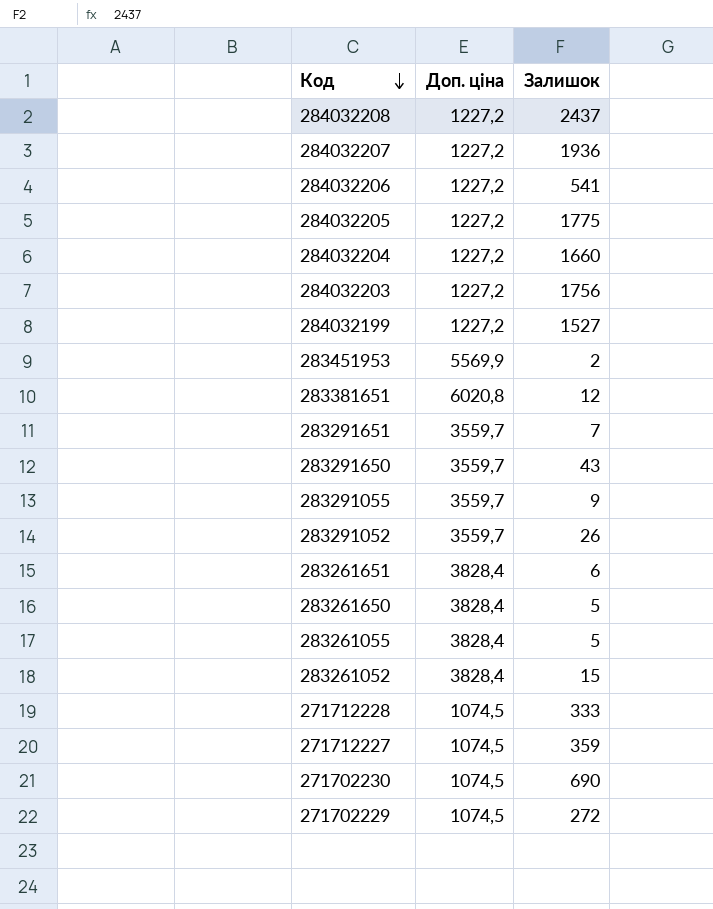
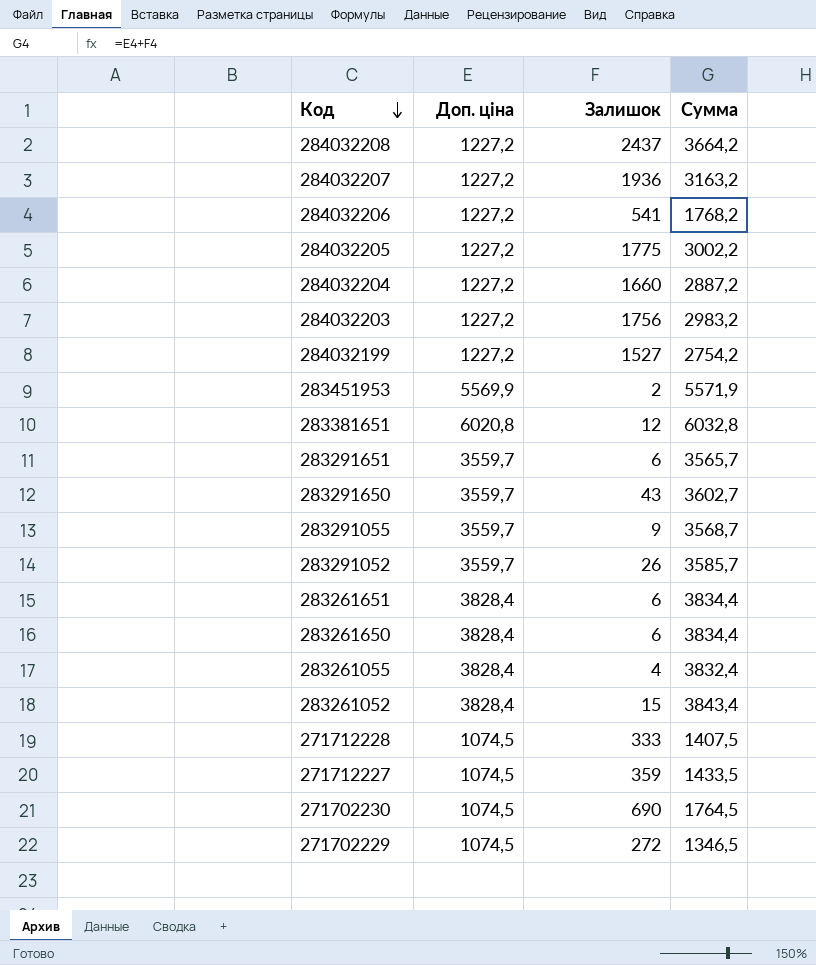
column Сумма | formula: none -> [Доп. ціна] + [Залишок]
283291651 | Залишок: 7 -> 6
283261650 | Залишок: 5 -> 6
283261055 | Залишок: 5 -> 4

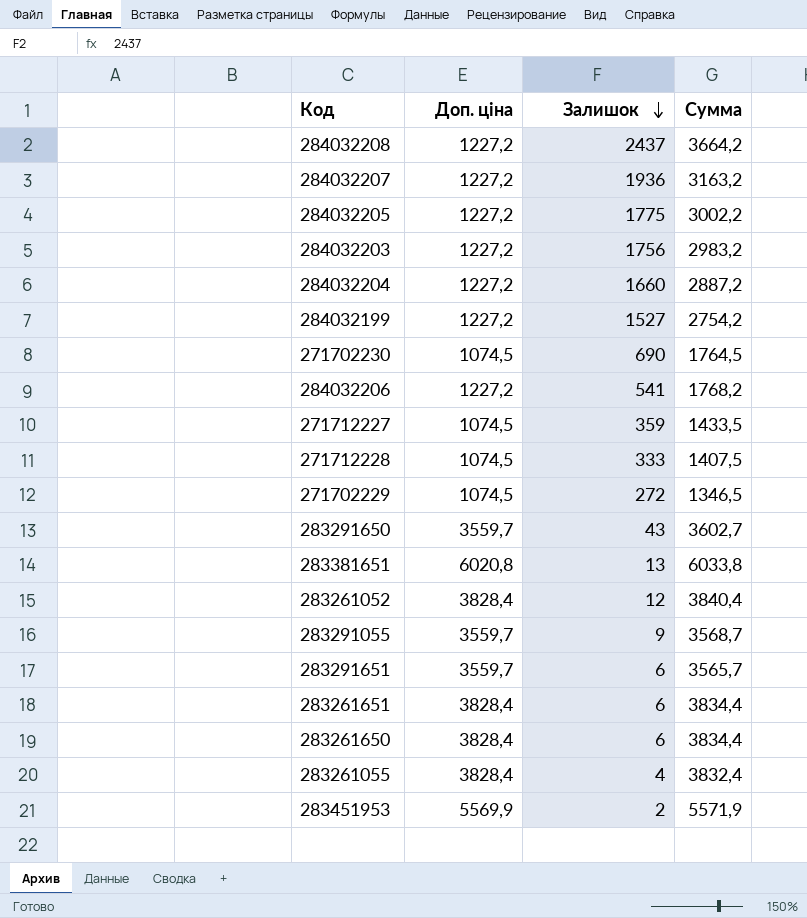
row order: Код descending -> Залишок descending
row 283291052: 3559,7 | 26 | 3585,7 -> none
283381651 | Залишок: 12 -> 13
283381651 | Сумма: 6032,8 -> 6033,8
283261052 | Залишок: 15 -> 12
283261052 | Сумма: 3843,4 -> 3840,4

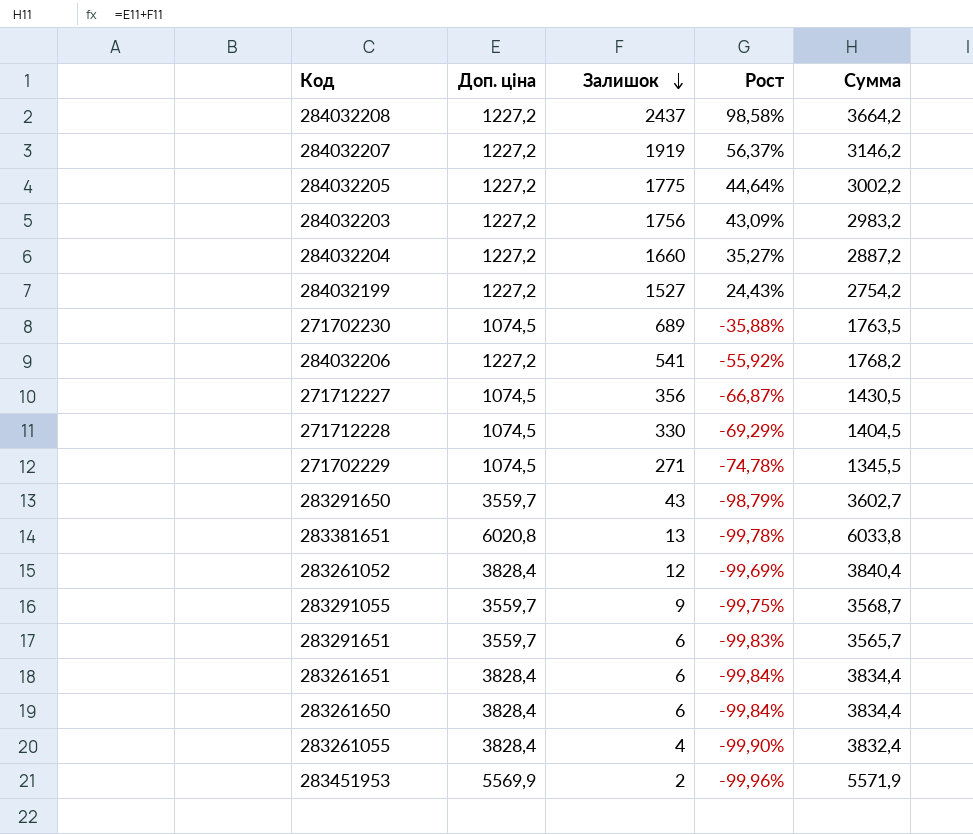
column Рост | formula: none -> ([Залишок] - [Доп. ціна]) / [Доп. ціна]
284032207 | Залишок: 1936 -> 1919
284032207 | Сумма: 3163,2 -> 3146,2
271702230 | Залишок: 690 -> 689
271702230 | Сумма: 1764,5 -> 1763,5
271712227 | Залишок: 359 -> 356
271712227 | Сумма: 1433,5 -> 1430,5
271712228 | Залишок: 333 -> 330
271712228 | Сумма: 1407,5 -> 1404,5
271702229 | Залишок: 272 -> 271
271702229 | Сумма: 1346,5 -> 1345,5

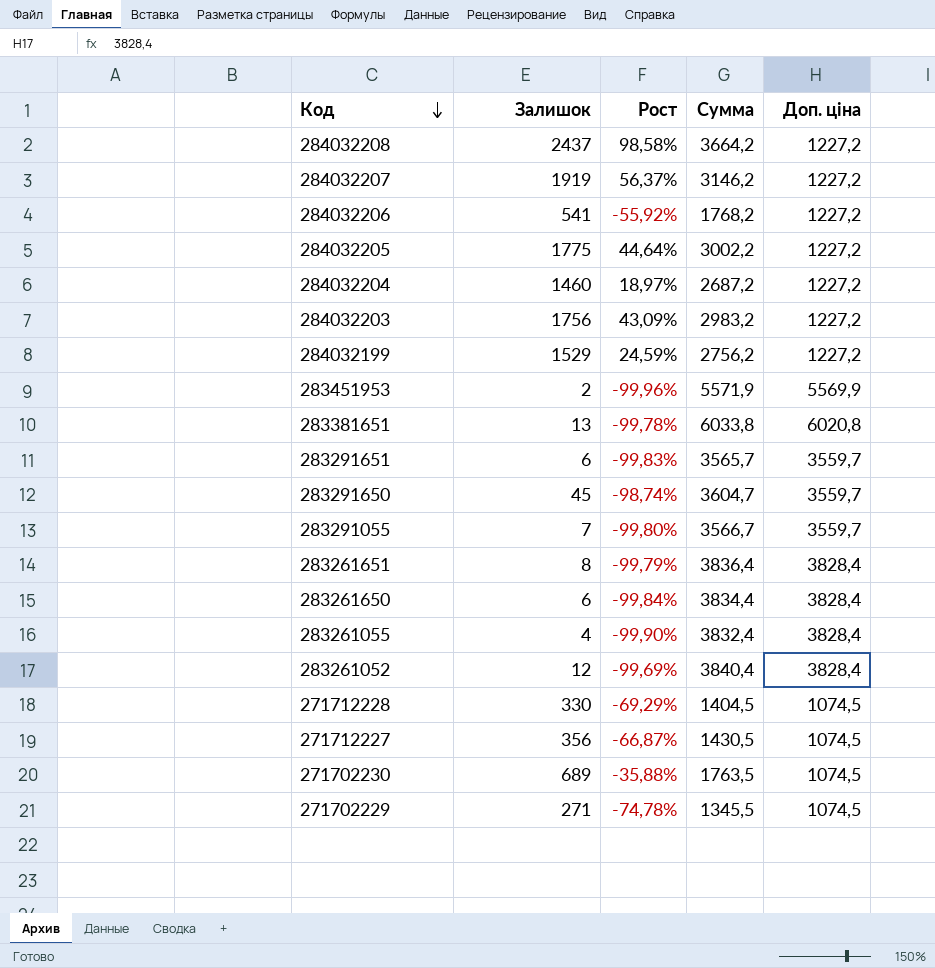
row order: Залишок descending -> Код descending
column Доп. ціна | position: 2 -> 5
284032204 | Залишок: 1660 -> 1460
284032204 | Рост: 35,27% -> 18,97%
284032204 | Сумма: 2887,2 -> 2687,2
284032199 | Залишок: 1527 -> 1529
284032199 | Рост: 24,43% -> 24,59%
284032199 | Сумма: 2754,2 -> 2756,2
283291650 | Залишок: 43 -> 45
283291650 | Рост: -98,79% -> -98,74%
283291650 | Сумма: 3602,7 -> 3604,7
283291055 | Залишок: 9 -> 7
283291055 | Рост: -99,75% -> -99,80%
283291055 | Сумма: 3568,7 -> 3566,7
283261651 | Залишок: 6 -> 8
283261651 | Рост: -99,84% -> -99,79%
283261651 | Сумма: 3834,4 -> 3836,4

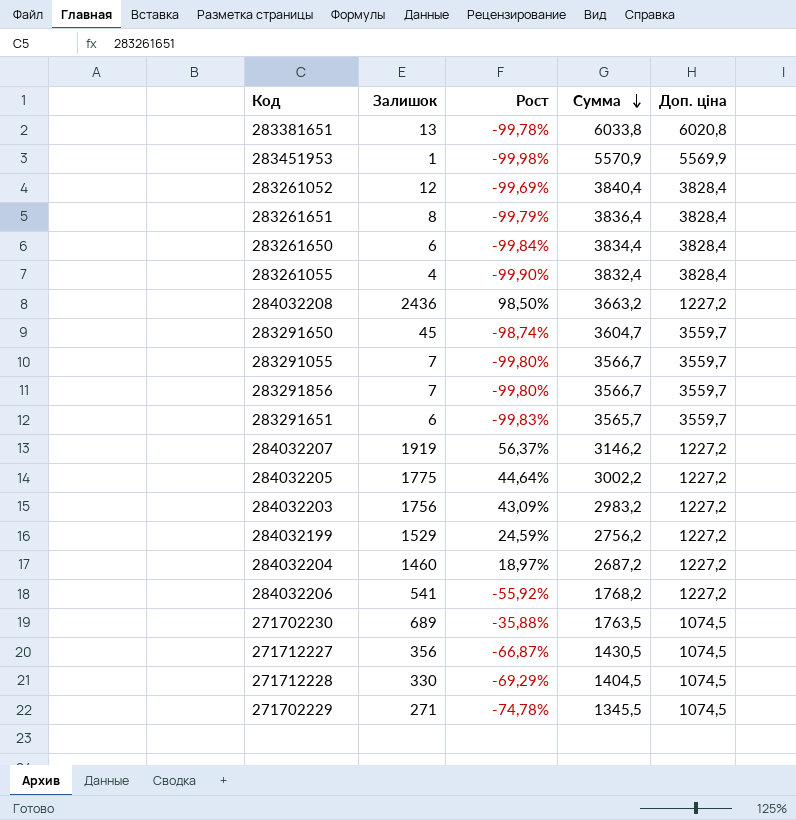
row order: Код descending -> Сумма descending
283451953 | Залишок: 2 -> 1
283451953 | Рост: -99,96% -> -99,98%
283451953 | Сумма: 5571,9 -> 5570,9
284032208 | Залишок: 2437 -> 2436
284032208 | Рост: 98,58% -> 98,50%
284032208 | Сумма: 3664,2 -> 3663,2
row 283291856: none -> 7 | -99,80% | 3566,7 | 3559,7

